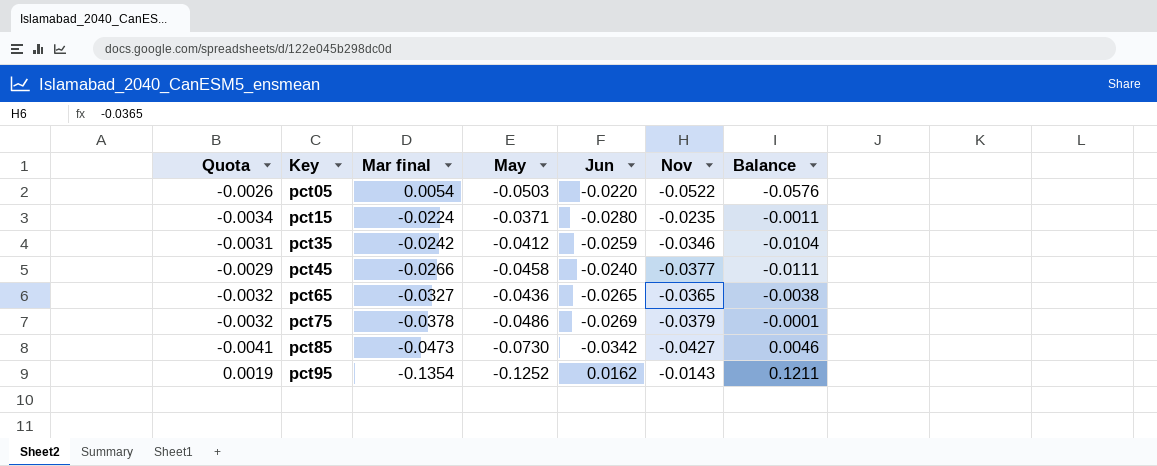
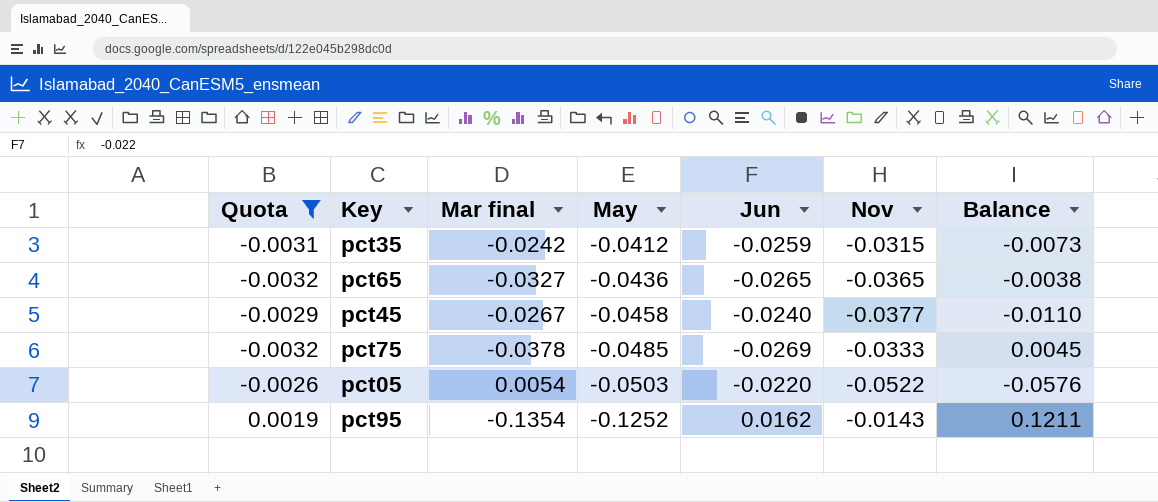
filter: none -> Quota >= -0.0032
row order: Key ascending -> May descending
pct35 | Nov: -0.0346 -> -0.0315
pct35 | Balance: -0.0104 -> -0.0073
pct45 | Mar final: -0.0266 -> -0.0267
pct45 | Balance: -0.0111 -> -0.0110
pct75 | May: -0.0486 -> -0.0485
pct75 | Nov: -0.0379 -> -0.0333
pct75 | Balance: -0.0001 -> 0.0045

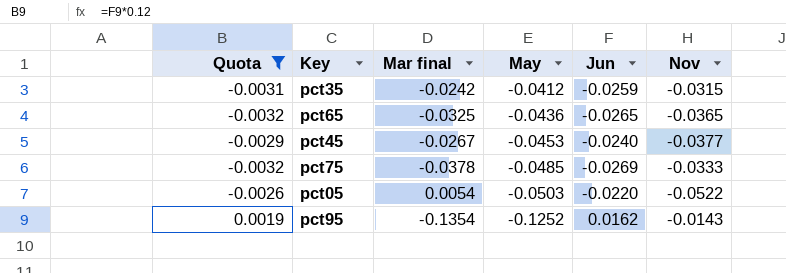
column Balance | formula: [Nov] - [Mar final] -> none
pct65 | Mar final: -0.0327 -> -0.0325
pct45 | May: -0.0458 -> -0.0453

